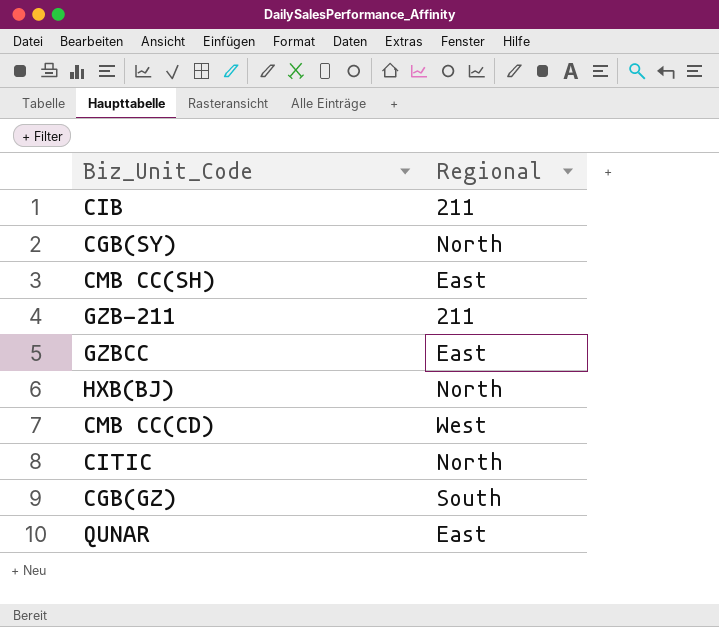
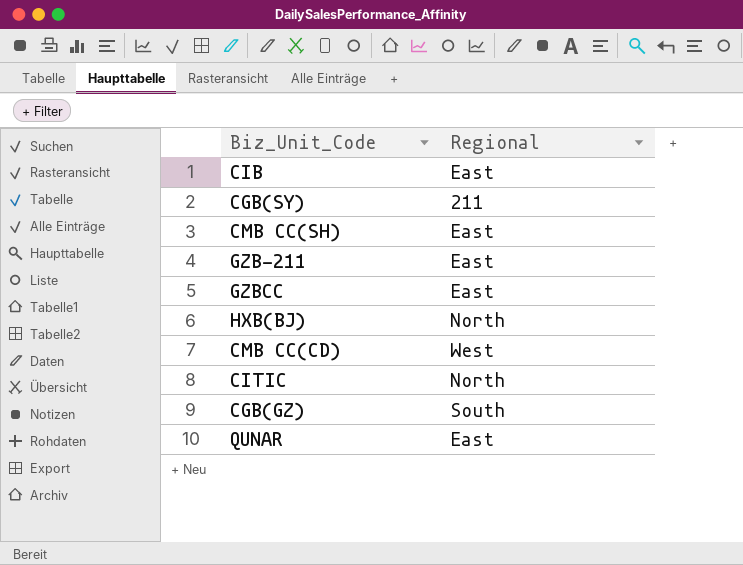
CIB | Regional: 211 -> East
CGB(SY) | Regional: North -> 211
GZB-211 | Regional: 211 -> East

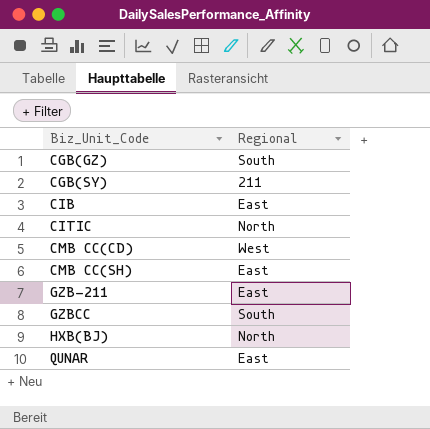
row order: none -> Biz_Unit_Code ascending
GZBCC | Regional: East -> South

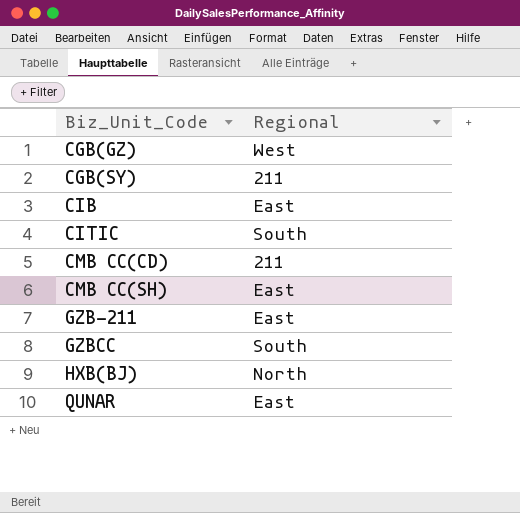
CGB(GZ) | Regional: South -> West
CITIC | Regional: North -> South
CMB CC(CD) | Regional: West -> 211

